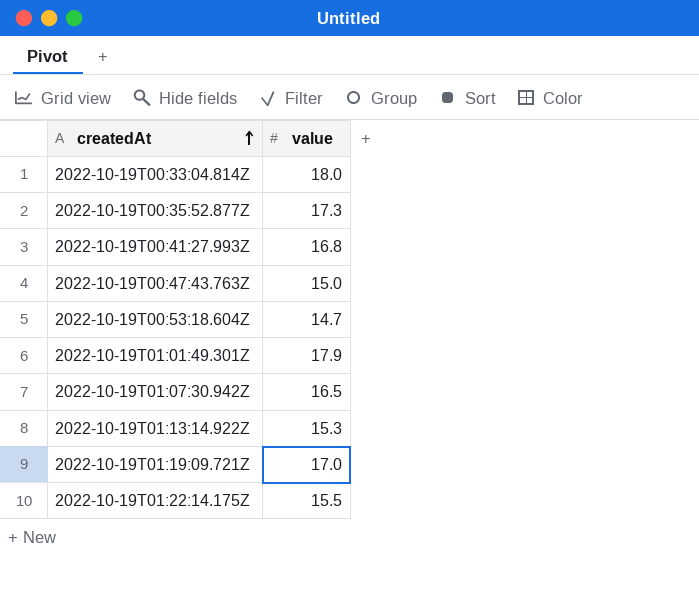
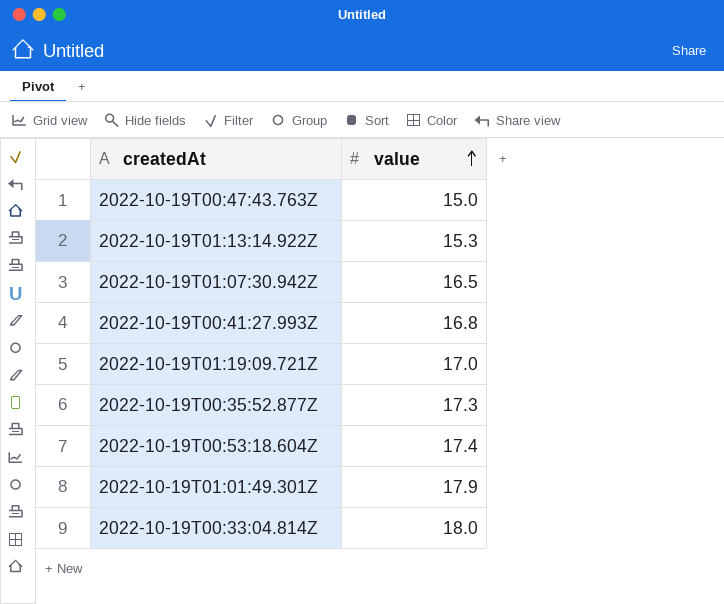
row order: createdAt ascending -> value ascending
row 2022-10-19T01:22:14.175Z: 15.5 -> none
2022-10-19T00:53:18.604Z | value: 14.7 -> 17.4

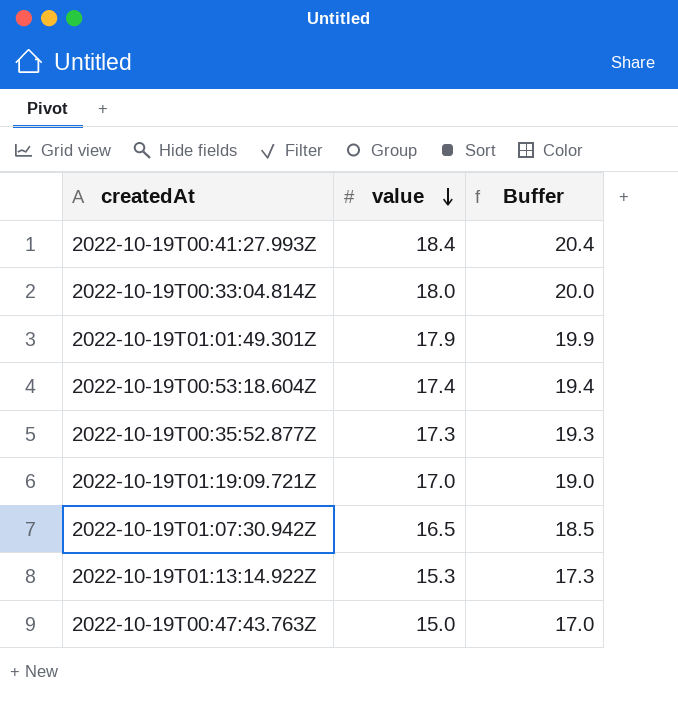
row order: value ascending -> value descending
column Buffer | formula: none -> [value] + 2
2022-10-19T00:41:27.993Z | value: 16.8 -> 18.4

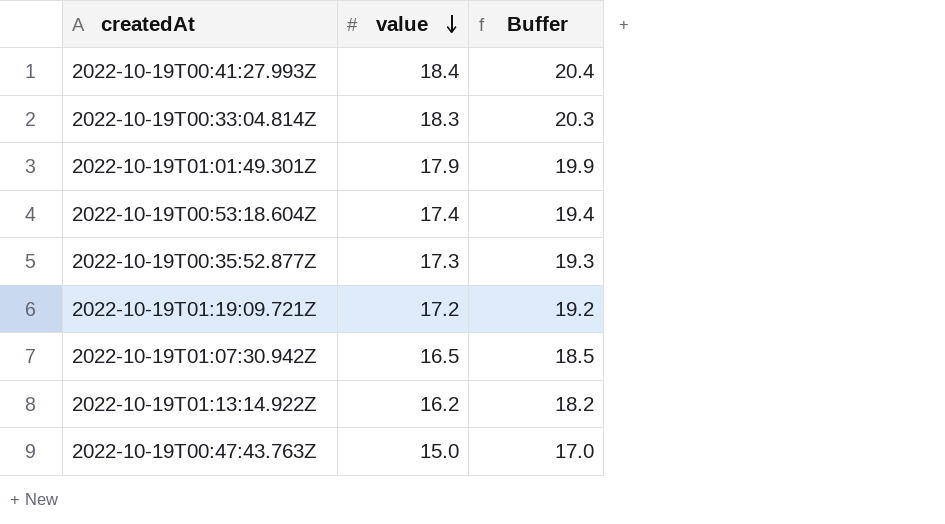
2022-10-19T00:33:04.814Z | value: 18.0 -> 18.3
2022-10-19T00:33:04.814Z | Buffer: 20.0 -> 20.3
2022-10-19T01:19:09.721Z | value: 17.0 -> 17.2
2022-10-19T01:19:09.721Z | Buffer: 19.0 -> 19.2
2022-10-19T01:13:14.922Z | value: 15.3 -> 16.2
2022-10-19T01:13:14.922Z | Buffer: 17.3 -> 18.2

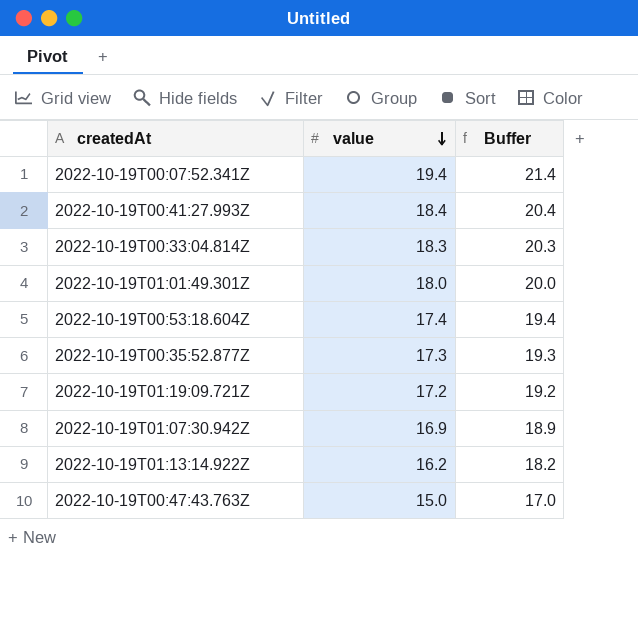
row 2022-10-19T00:07:52.341Z: none -> 19.4 | 21.4
2022-10-19T01:01:49.301Z | value: 17.9 -> 18.0
2022-10-19T01:01:49.301Z | Buffer: 19.9 -> 20.0
2022-10-19T01:07:30.942Z | value: 16.5 -> 16.9
2022-10-19T01:07:30.942Z | Buffer: 18.5 -> 18.9

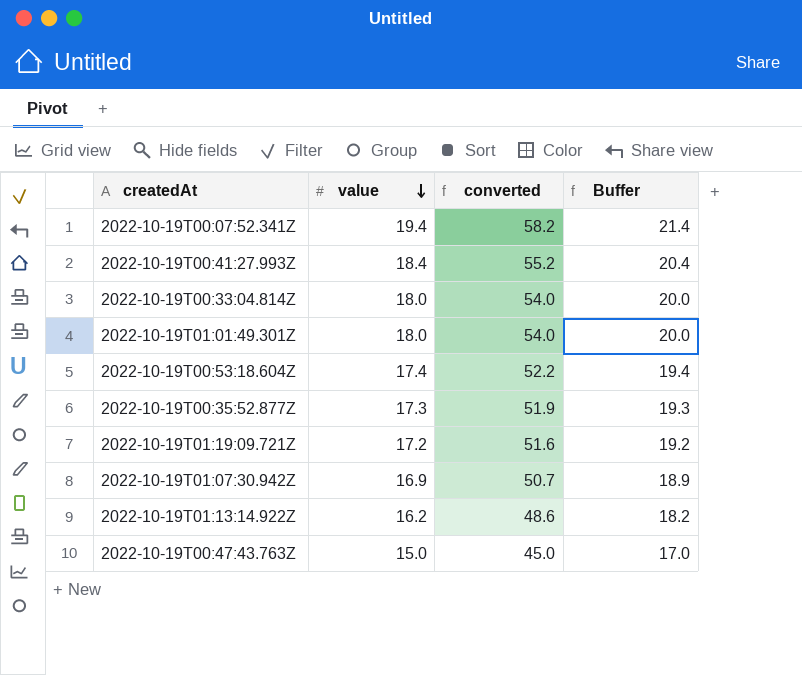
column converted | formula: none -> [value] * 3
2022-10-19T00:33:04.814Z | value: 18.3 -> 18.0
2022-10-19T00:33:04.814Z | Buffer: 20.3 -> 20.0

